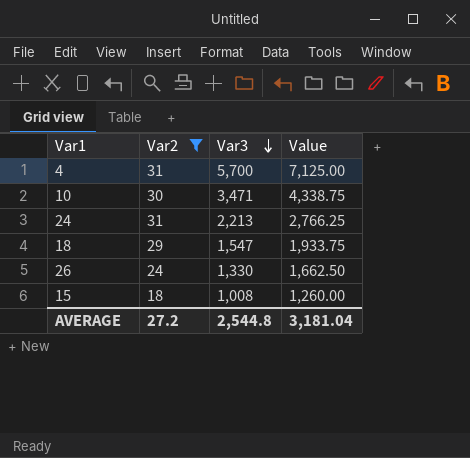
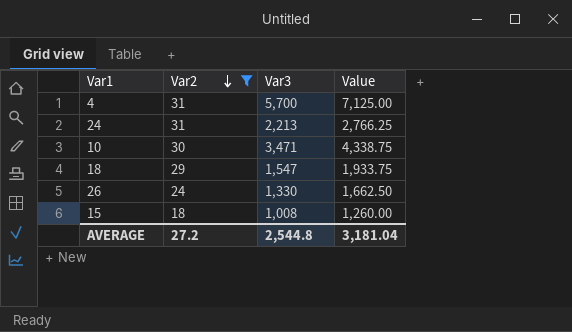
row order: Var3 descending -> Var2 descending

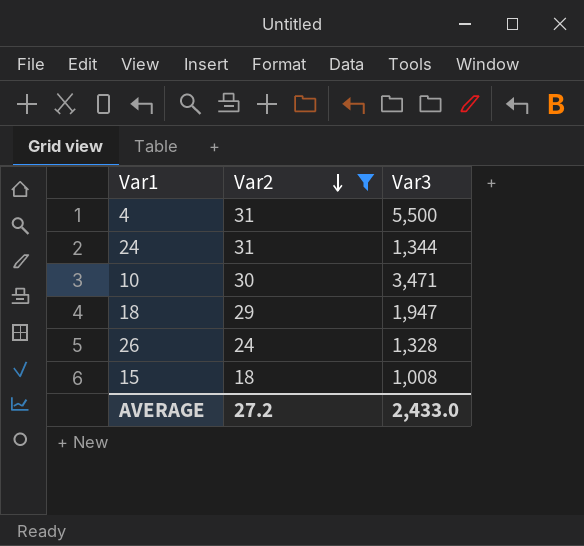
column Value | formula: [Var3] * 1.25 -> none
4 | Var3: 5,700 -> 5,500
24 | Var3: 2,213 -> 1,344
18 | Var3: 1,547 -> 1,947
26 | Var3: 1,330 -> 1,328
AVERAGE | Var3: 2,544.8 -> 2,433.0

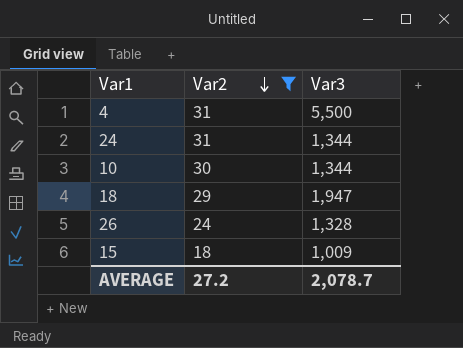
10 | Var3: 3,471 -> 1,344
15 | Var3: 1,008 -> 1,009
AVERAGE | Var3: 2,433.0 -> 2,078.7

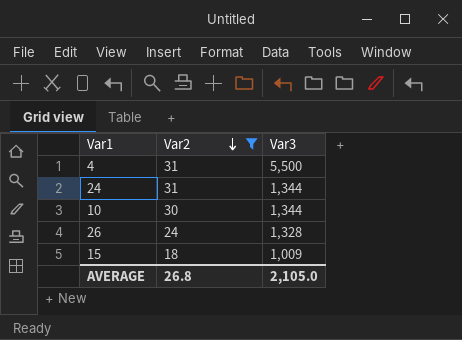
row 18: 29 | 1,947 -> none
AVERAGE | Var2: 27.2 -> 26.8
AVERAGE | Var3: 2,078.7 -> 2,105.0

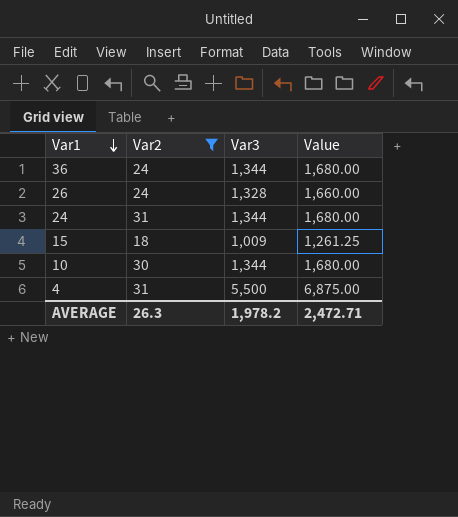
row order: Var2 descending -> Var1 descending
column Value | formula: none -> [Var3] * 1.25
row 36: none -> 24 | 1,344 | 1,680.00
AVERAGE | Var2: 26.8 -> 26.3
AVERAGE | Var3: 2,105.0 -> 1,978.2

